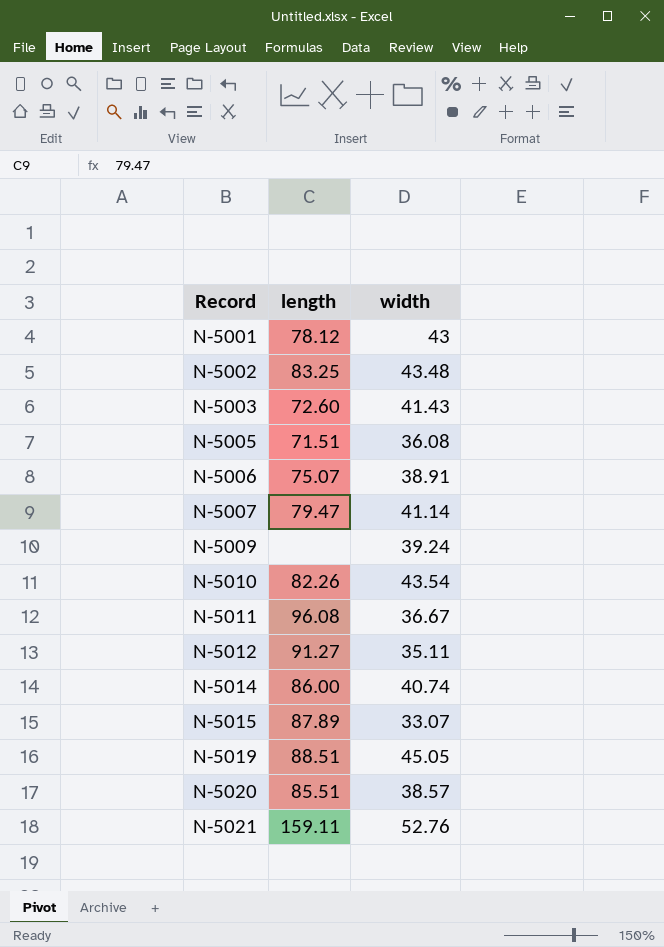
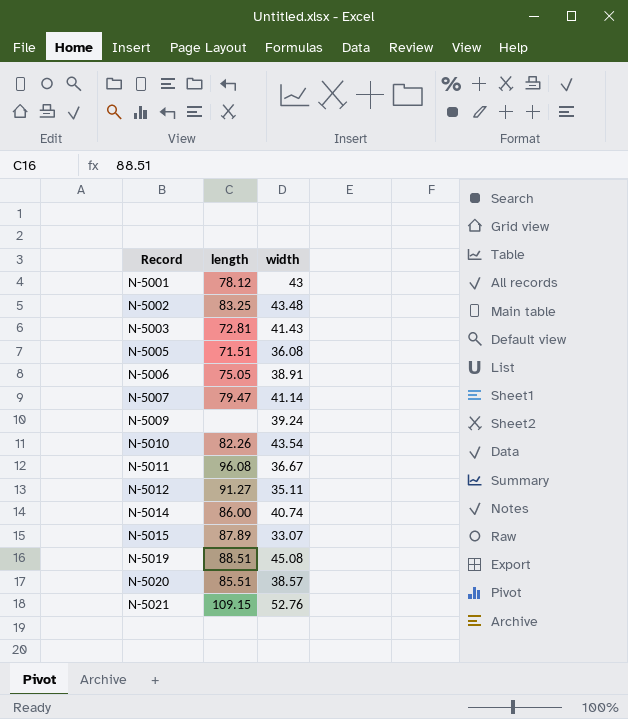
N-5003 | length: 72.60 -> 72.81
N-5006 | length: 75.07 -> 75.05
N-5019 | width: 45.05 -> 45.08
N-5021 | length: 159.11 -> 109.15

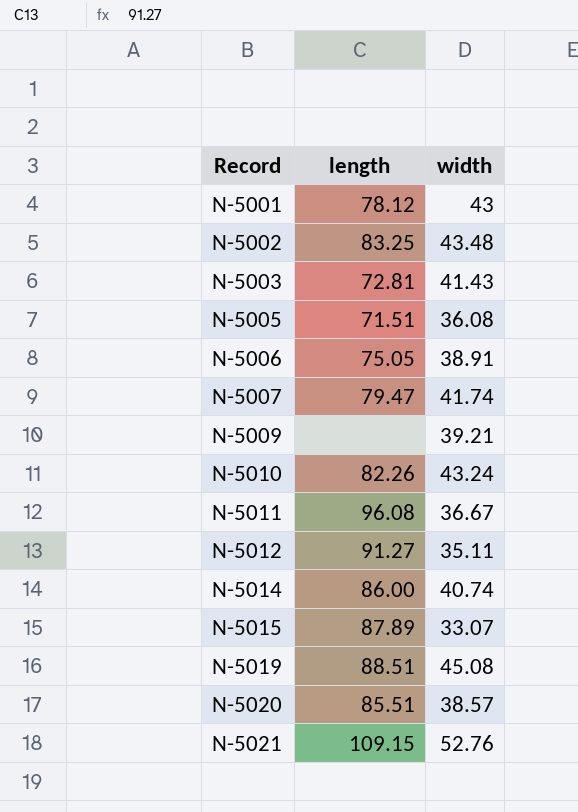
N-5007 | width: 41.14 -> 41.74
N-5009 | width: 39.24 -> 39.21
N-5010 | width: 43.54 -> 43.24

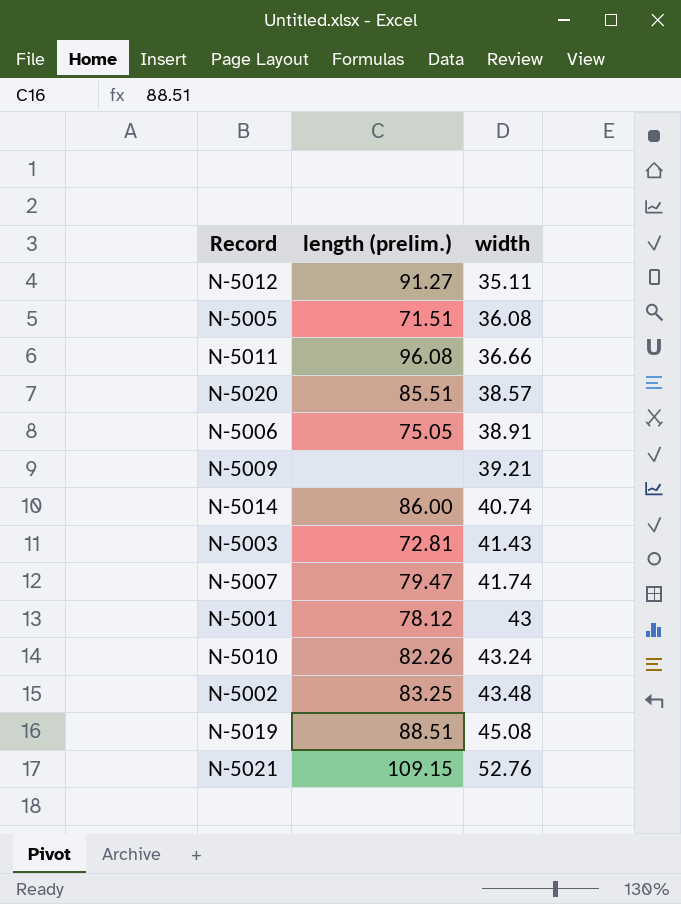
row order: Record ascending -> width ascending
column name: length -> length (prelim.)
row N-5015: 87.89 | 33.07 -> none
N-5011 | width: 36.67 -> 36.66

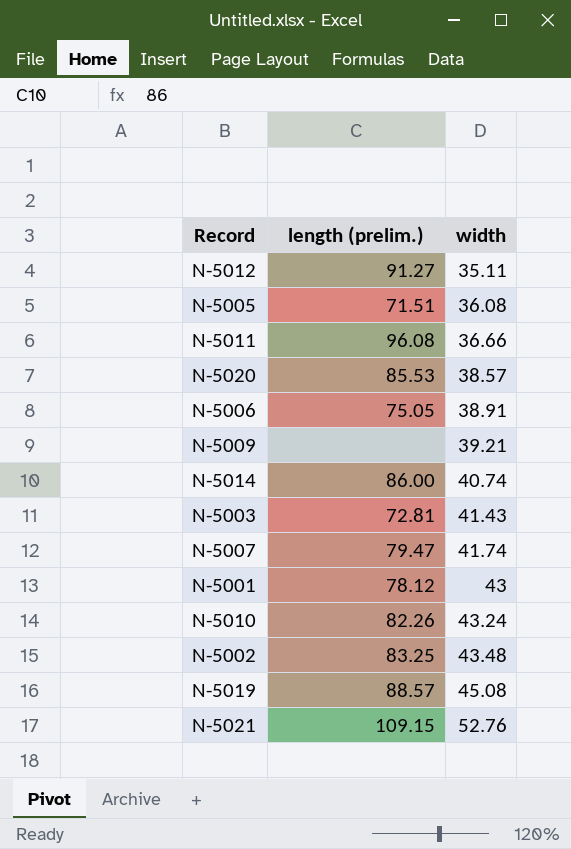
N-5020 | length (prelim.): 85.51 -> 85.53
N-5019 | length (prelim.): 88.51 -> 88.57

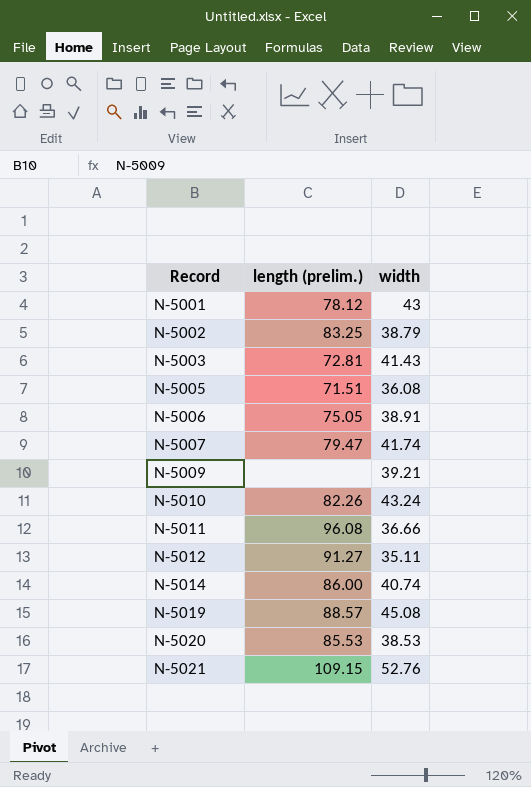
row order: width ascending -> Record ascending
N-5002 | width: 43.48 -> 38.79
N-5020 | width: 38.57 -> 38.53

